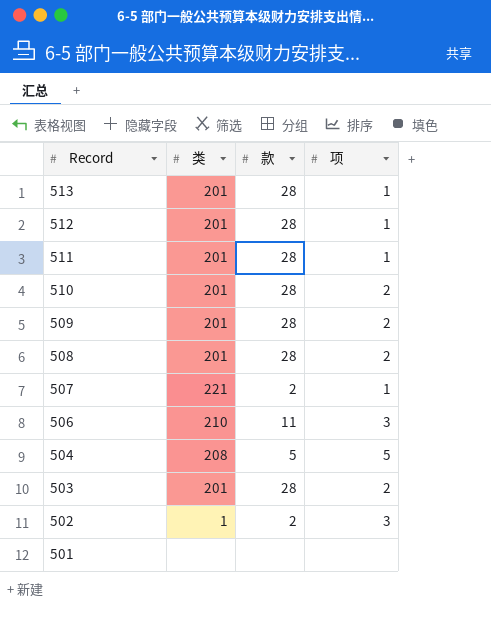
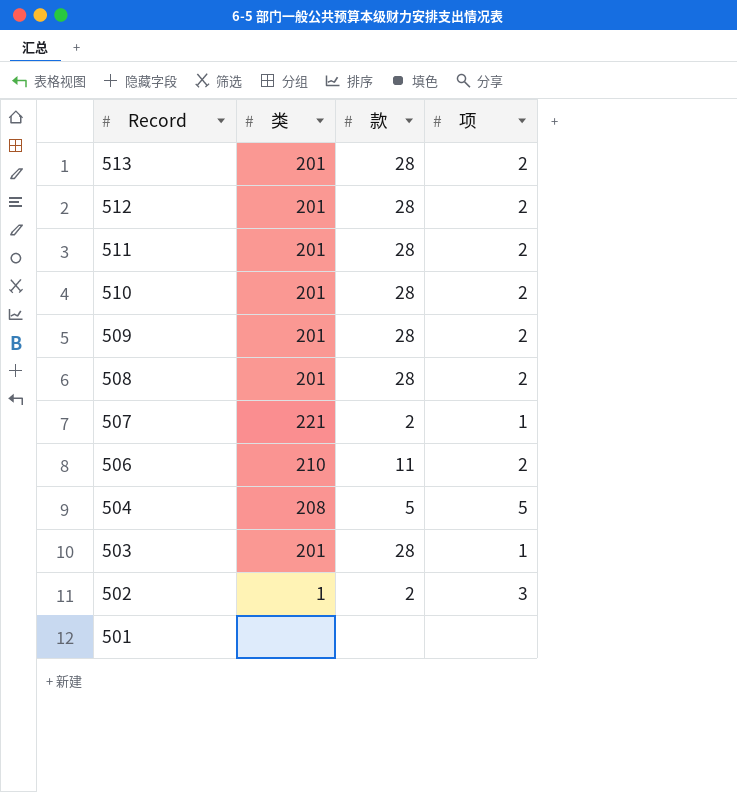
513 | 项: 1 -> 2
512 | 项: 1 -> 2
511 | 项: 1 -> 2
506 | 项: 3 -> 2
503 | 项: 2 -> 1

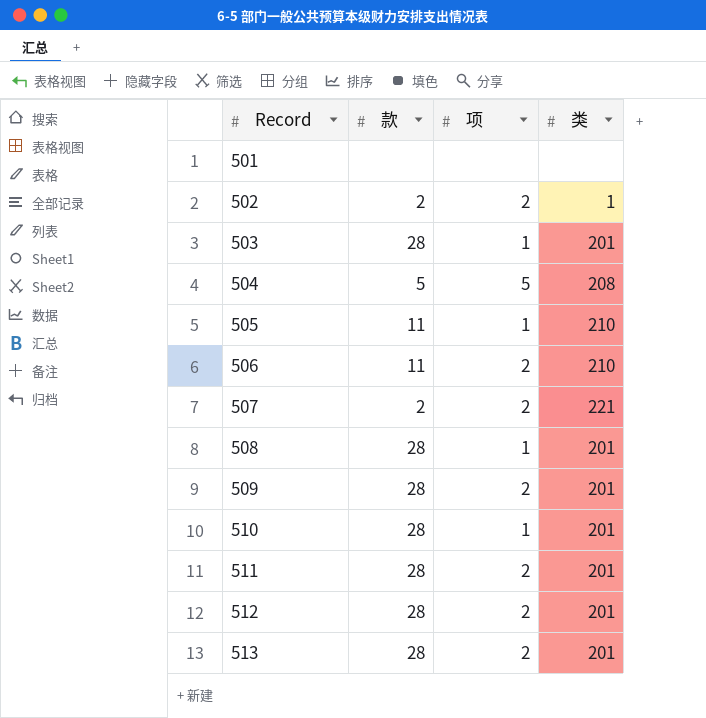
row order: Record descending -> Record ascending
column 类 | position: 2 -> 4
502 | 项: 3 -> 2
row 505: none -> 11 | 1 | 210
507 | 项: 1 -> 2
508 | 项: 2 -> 1
510 | 项: 2 -> 1

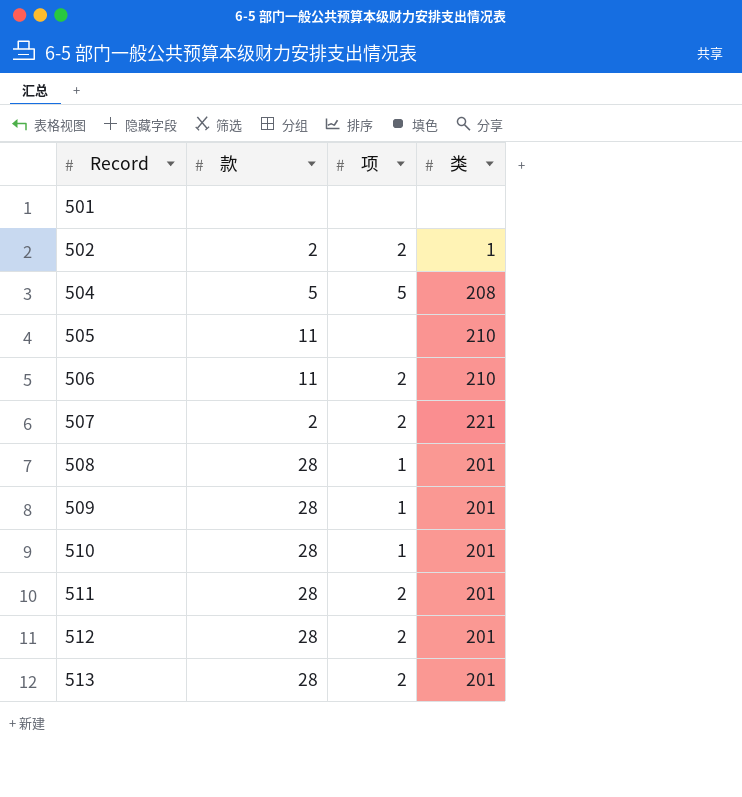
row 503: 28 | 1 | 201 -> none
505 | 项: 1 -> none
509 | 项: 2 -> 1

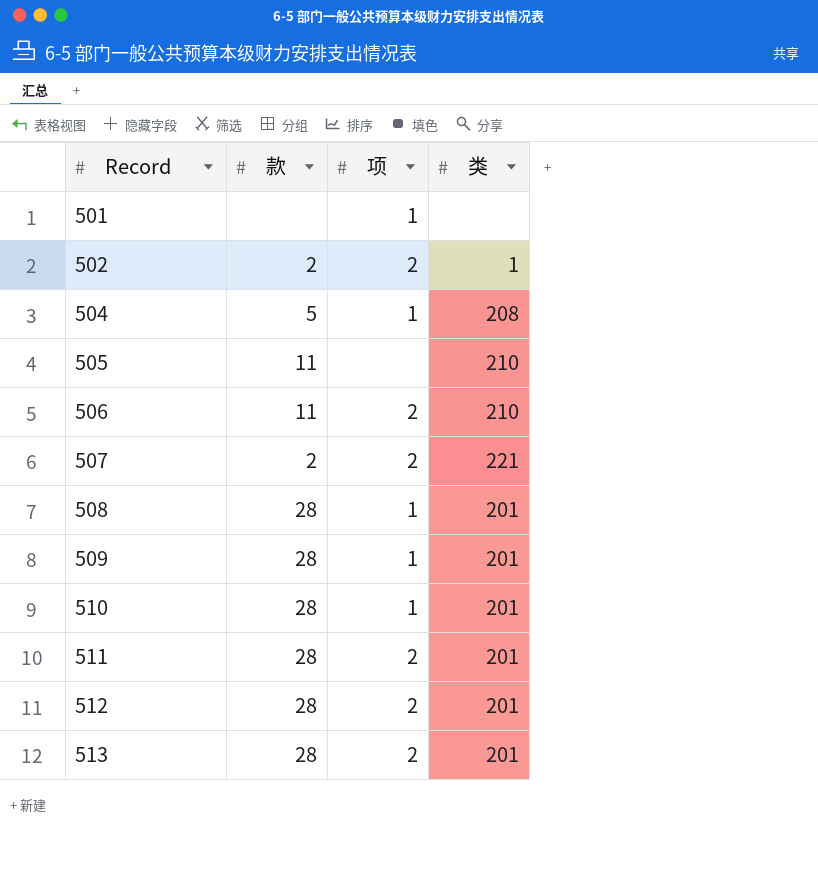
501 | 项: none -> 1
504 | 项: 5 -> 1

